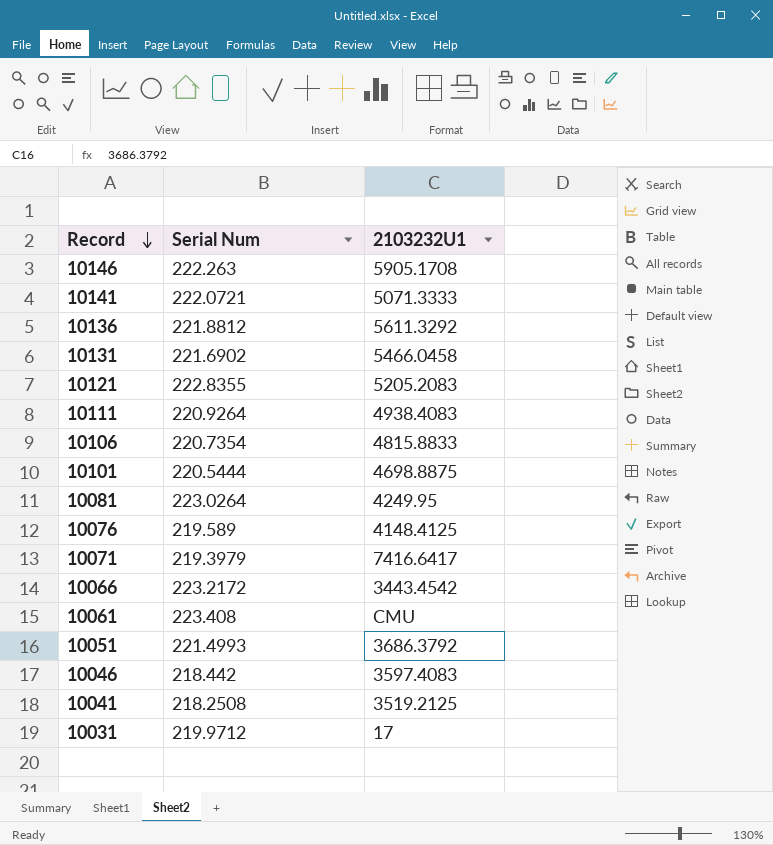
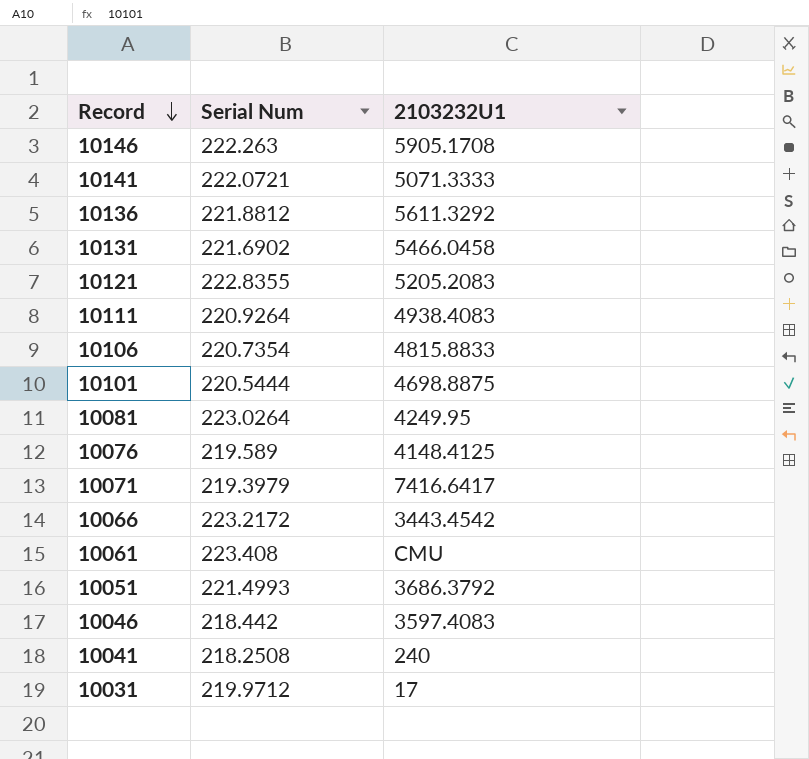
10041 | 2103232U1: 3519.2125 -> 240

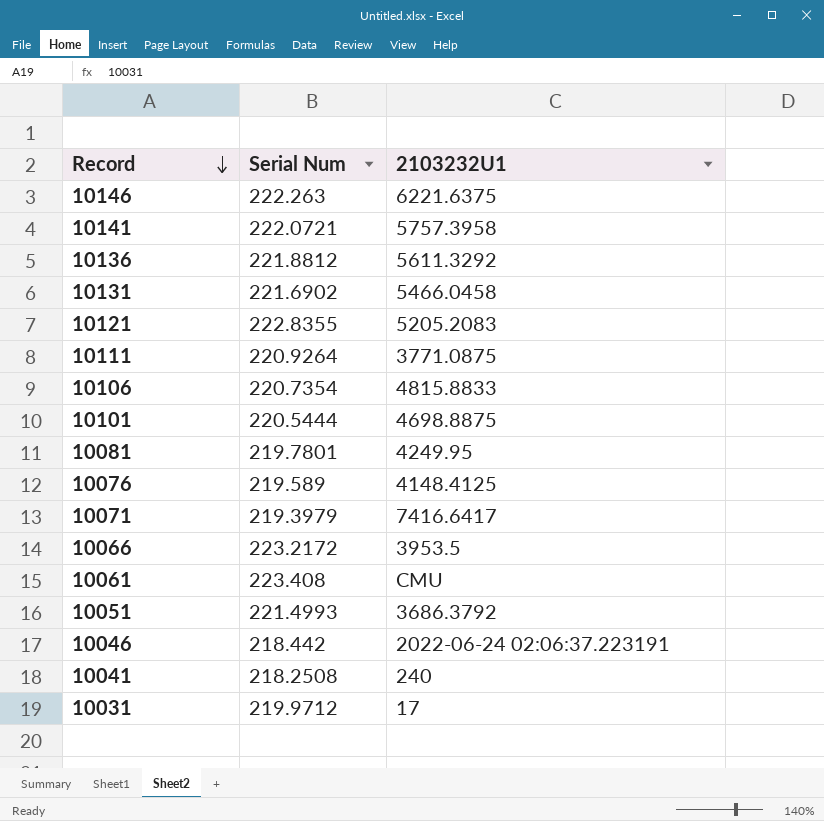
10146 | 2103232U1: 5905.1708 -> 6221.6375
10141 | 2103232U1: 5071.3333 -> 5757.3958
10111 | 2103232U1: 4938.4083 -> 3771.0875
10081 | Serial Num: 223.0264 -> 219.7801
10066 | 2103232U1: 3443.4542 -> 3953.5
10046 | 2103232U1: 3597.4083 -> 2022-06-24 02:06:37.223191

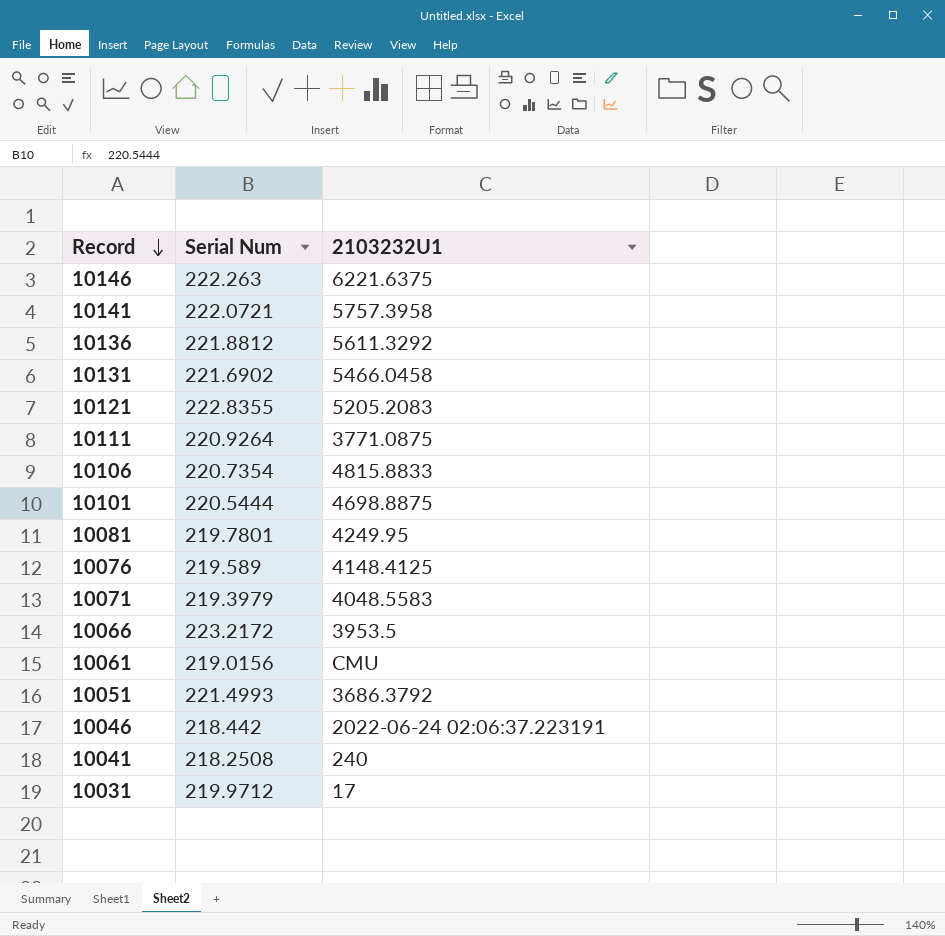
10071 | 2103232U1: 7416.6417 -> 4048.5583
10061 | Serial Num: 223.408 -> 219.0156

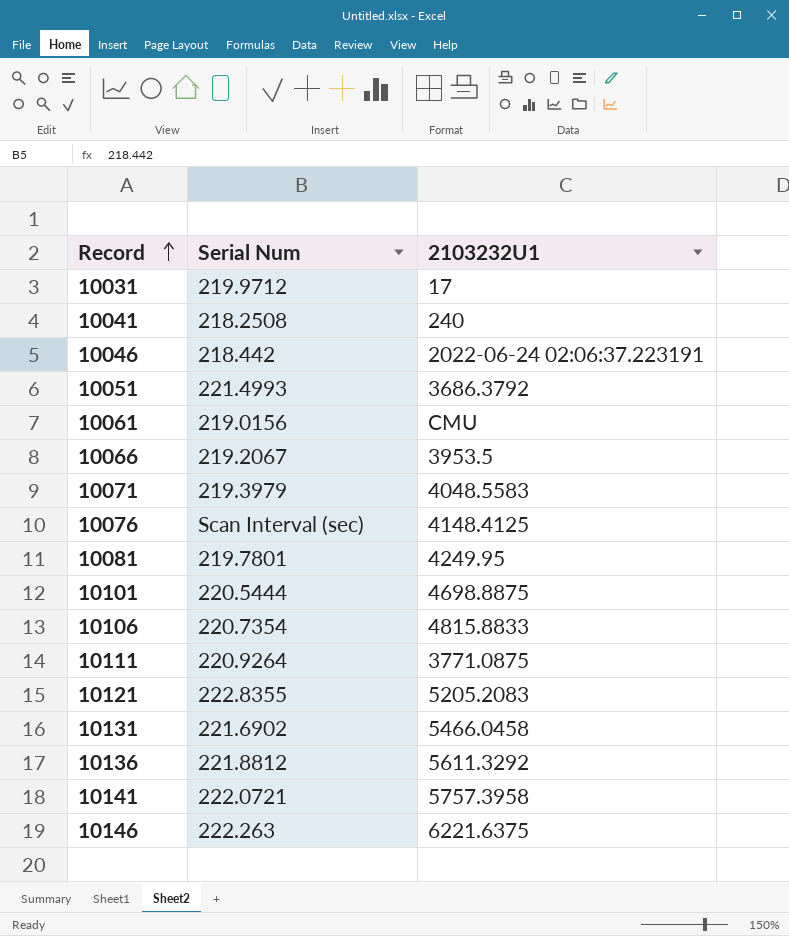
row order: Record descending -> Record ascending
10066 | Serial Num: 223.2172 -> 219.2067
10076 | Serial Num: 219.589 -> Scan Interval (sec)

